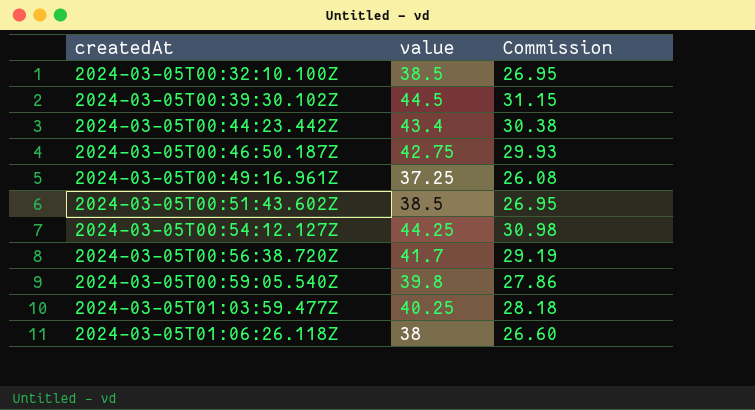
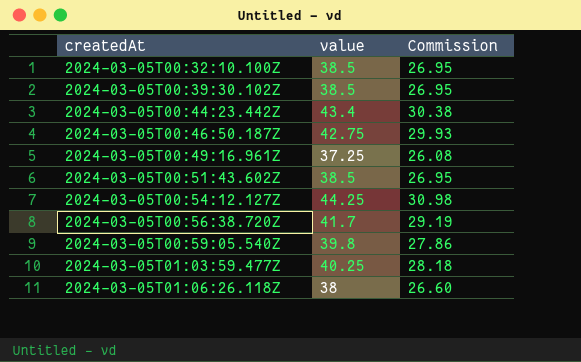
2024-03-05T00:39:30.102Z | value: 44.5 -> 38.5
2024-03-05T00:39:30.102Z | Commission: 31.15 -> 26.95

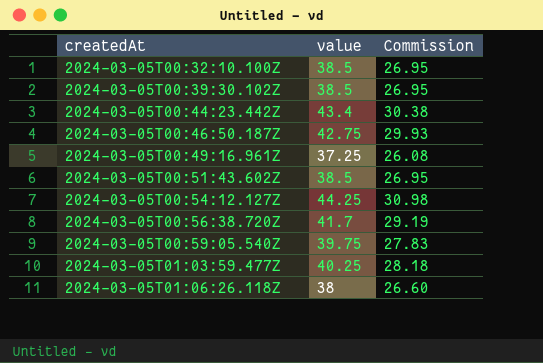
2024-03-05T00:59:05.540Z | value: 39.8 -> 39.75
2024-03-05T00:59:05.540Z | Commission: 27.86 -> 27.83

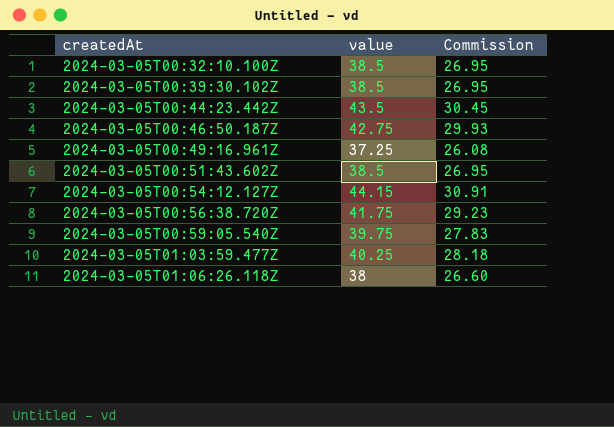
2024-03-05T00:44:23.442Z | value: 43.4 -> 43.5
2024-03-05T00:44:23.442Z | Commission: 30.38 -> 30.45
2024-03-05T00:54:12.127Z | value: 44.25 -> 44.15
2024-03-05T00:54:12.127Z | Commission: 30.98 -> 30.91
2024-03-05T00:56:38.720Z | value: 41.7 -> 41.75
2024-03-05T00:56:38.720Z | Commission: 29.19 -> 29.23

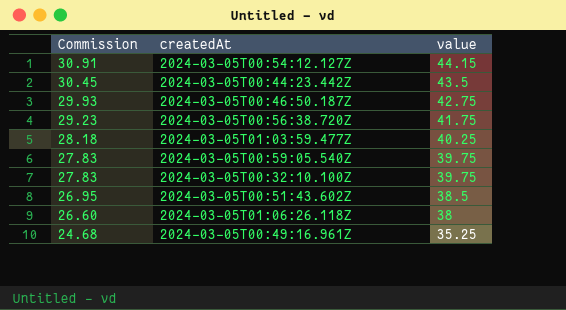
row order: createdAt ascending -> Commission descending
column Commission | position: 3 -> 1
row 2024-03-05T00:39:30.102Z: 38.5 | 26.95 -> none
2024-03-05T00:32:10.100Z | Commission: 26.95 -> 27.83
2024-03-05T00:32:10.100Z | value: 38.5 -> 39.75
2024-03-05T00:49:16.961Z | Commission: 26.08 -> 24.68
2024-03-05T00:49:16.961Z | value: 37.25 -> 35.25

